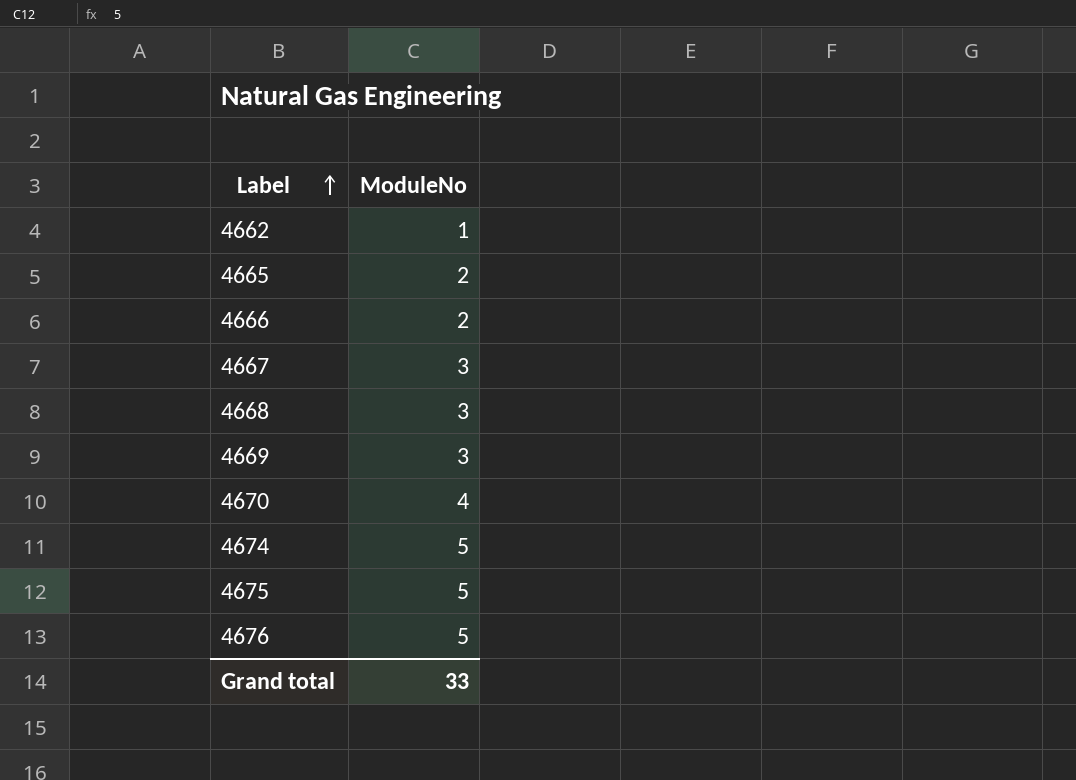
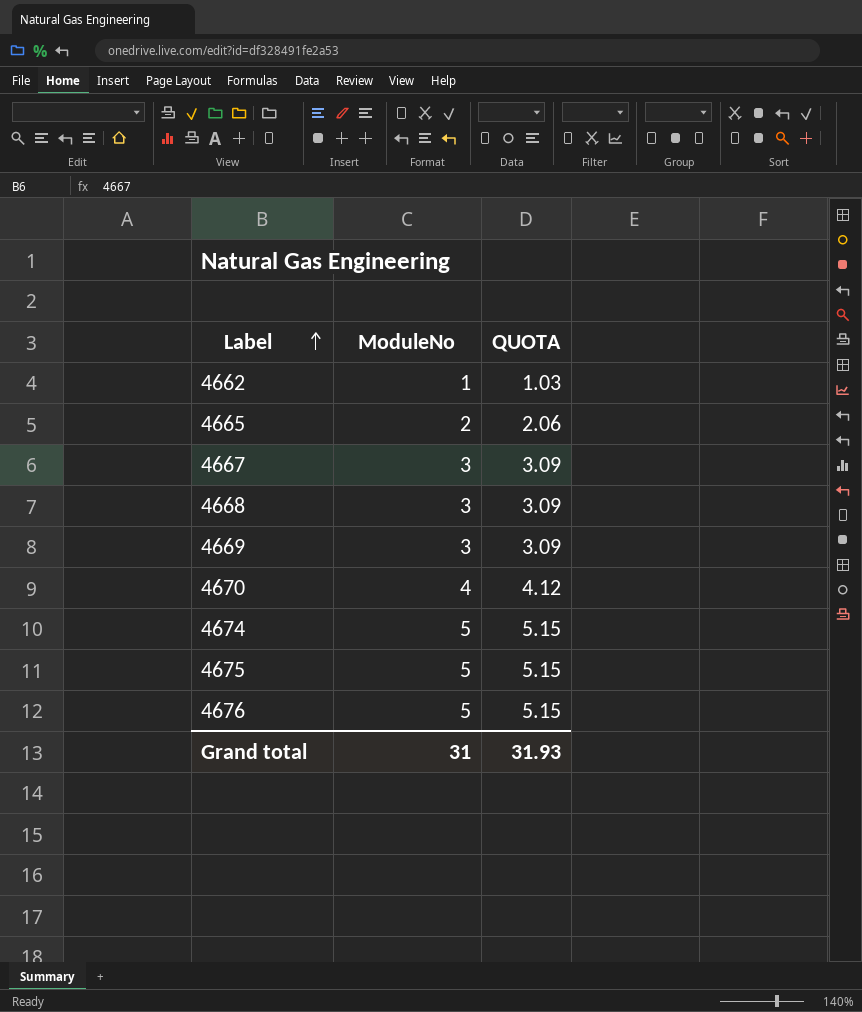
column QUOTA | formula: none -> [ModuleNo] * 1.03
row 4666: 2 -> none
Grand total | ModuleNo: 33 -> 31

